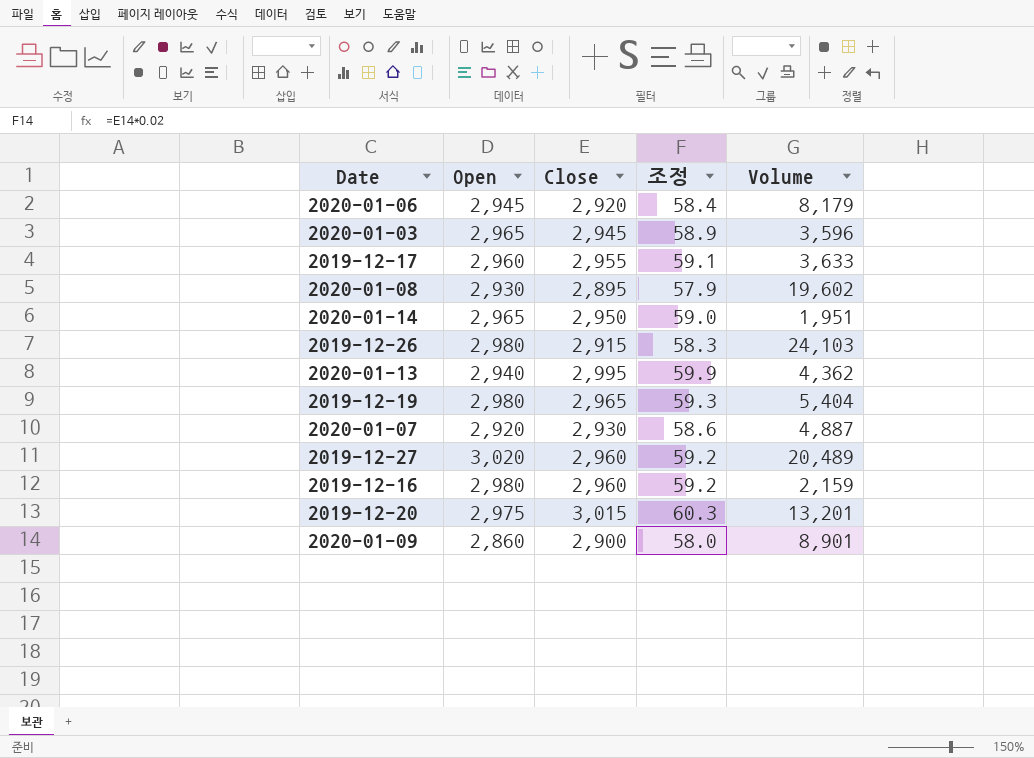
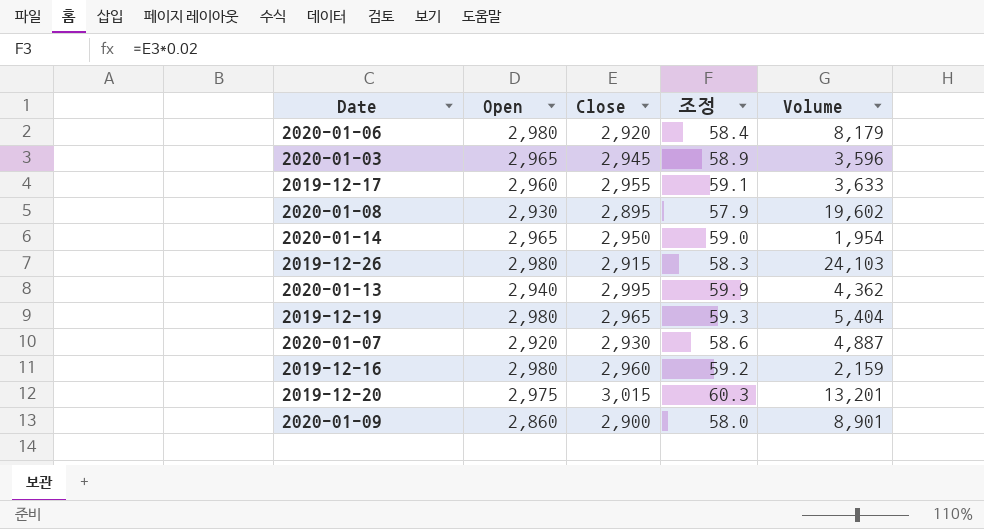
row 2019-12-27: 3,020 | 2,960 | 59.2 | 20,489 -> none
2020-01-06 | Open: 2,945 -> 2,980
2020-01-14 | Volume: 1,951 -> 1,954

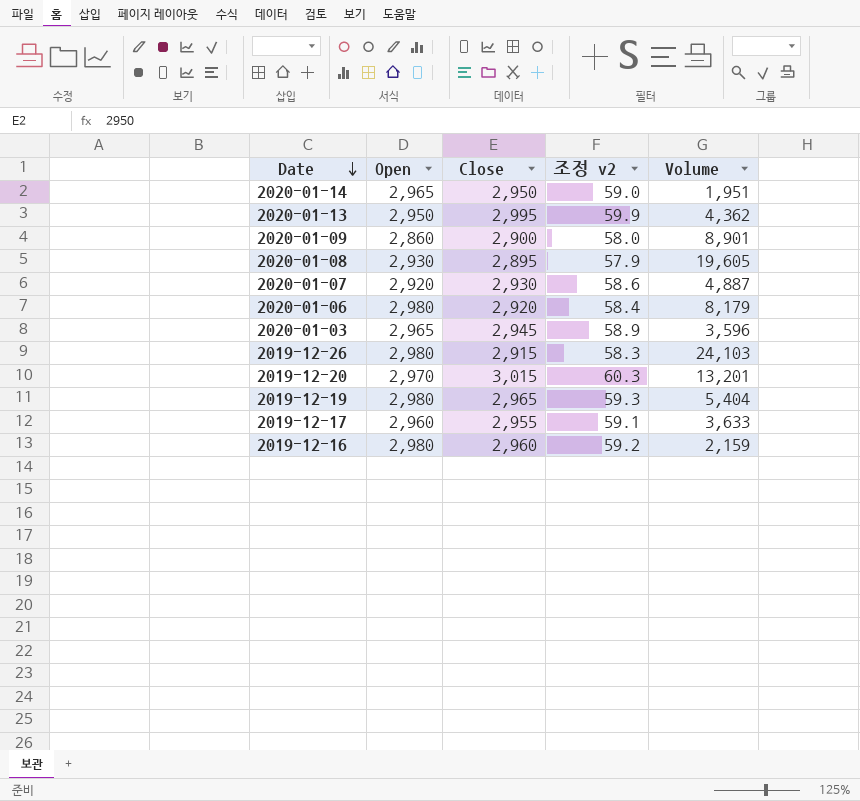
row order: none -> Date descending
column name: 조정 -> 조정 v2
2020-01-14 | Volume: 1,954 -> 1,951
2020-01-13 | Open: 2,940 -> 2,950
2020-01-08 | Volume: 19,602 -> 19,605
2019-12-20 | Open: 2,975 -> 2,970

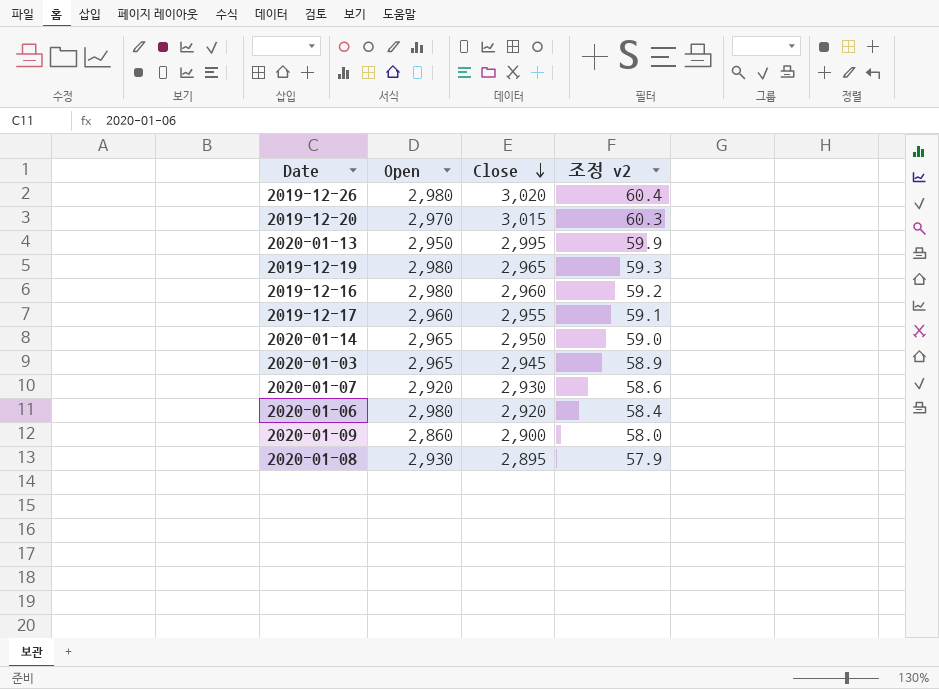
row order: Date descending -> Close descending
column Volume | position: 5 -> none
2019-12-26 | Close: 2,915 -> 3,020
2019-12-26 | 조정 v2: 58.3 -> 60.4

